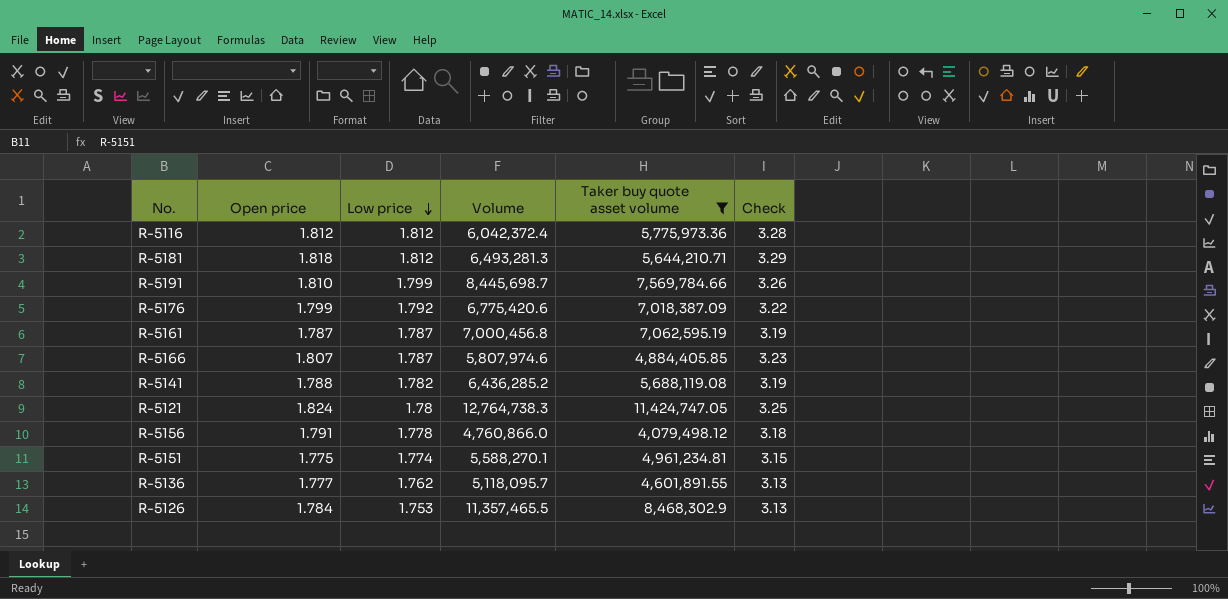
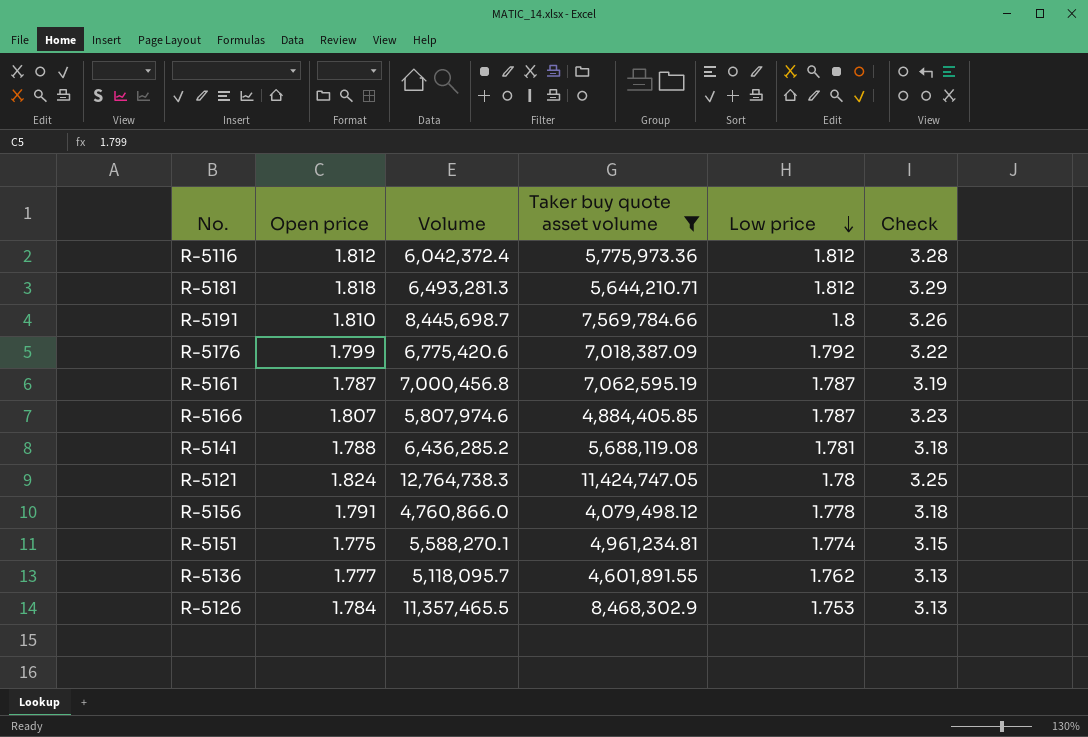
column Low price | position: 3 -> 5
R-5191 | Low price: 1.799 -> 1.8
R-5141 | Low price: 1.782 -> 1.781
R-5141 | Check: 3.19 -> 3.18

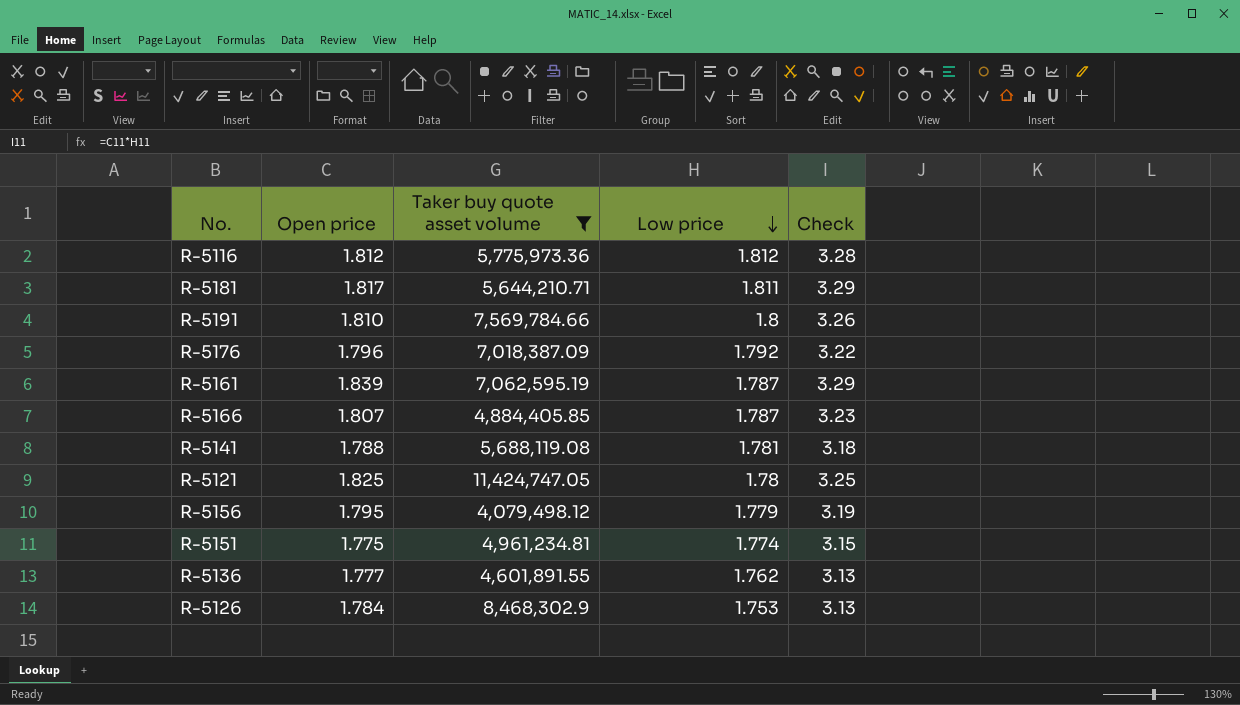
column Volume | position: 3 -> none
R-5181 | Open price: 1.818 -> 1.817
R-5181 | Low price: 1.812 -> 1.811
R-5176 | Open price: 1.799 -> 1.796
R-5161 | Open price: 1.787 -> 1.839
R-5161 | Check: 3.19 -> 3.29
R-5121 | Open price: 1.824 -> 1.825
R-5156 | Open price: 1.791 -> 1.795
R-5156 | Low price: 1.778 -> 1.779
R-5156 | Check: 3.18 -> 3.19

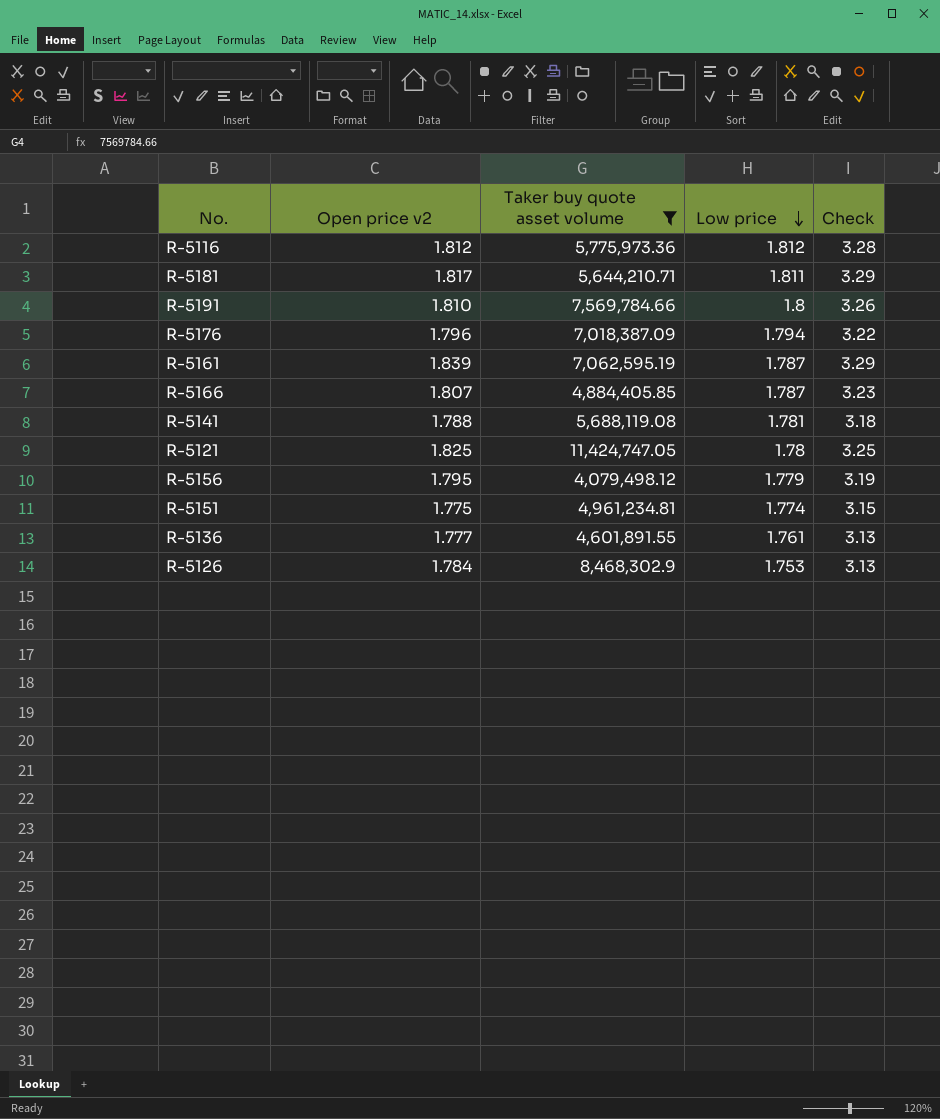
column name: Open price -> Open price v2
R-5176 | Low price: 1.792 -> 1.794
R-5136 | Low price: 1.762 -> 1.761

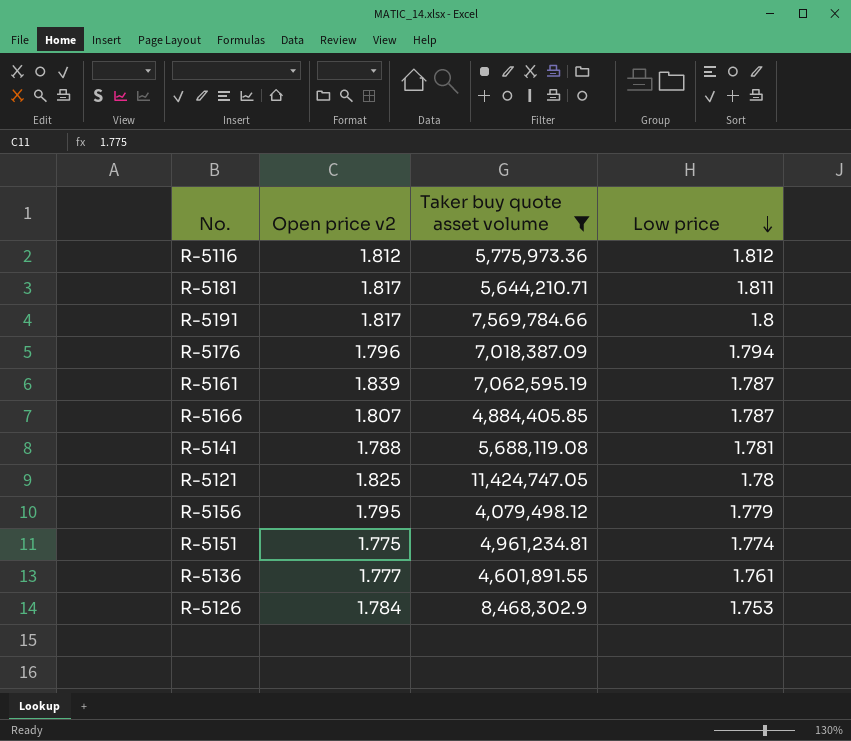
column Check | formula: [Open price v2] * [Low price] -> none
R-5191 | Open price v2: 1.810 -> 1.817

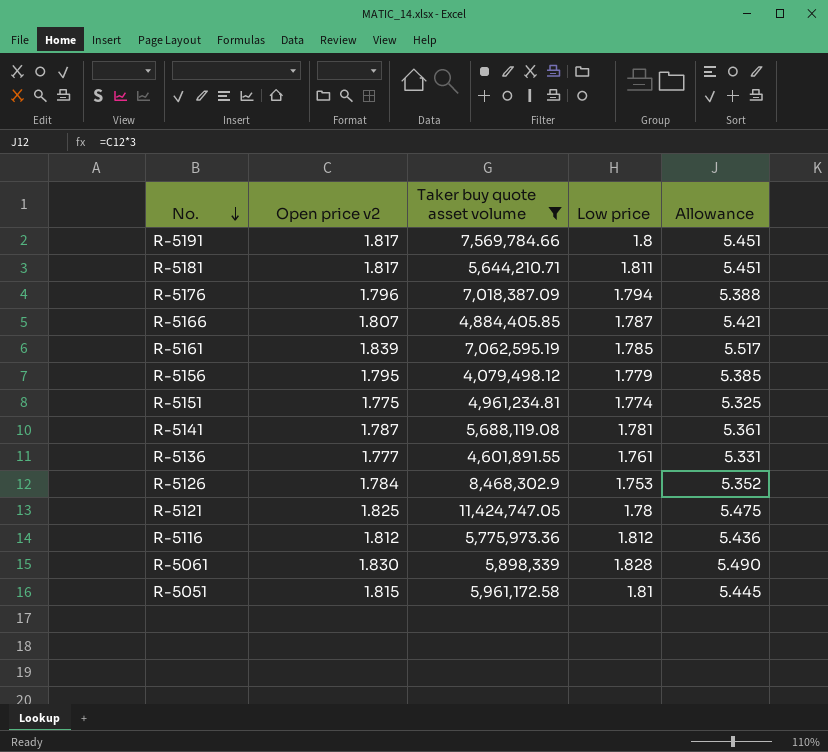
row order: Low price descending -> No. descending
column Allowance | formula: none -> [Open price v2] * 3
R-5161 | Low price: 1.787 -> 1.785
R-5141 | Open price v2: 1.788 -> 1.787
row R-5061: none -> 1.830 | 5,898,339 | 1.828 | 5.490
row R-5051: none -> 1.815 | 5,961,172.58 | 1.81 | 5.445

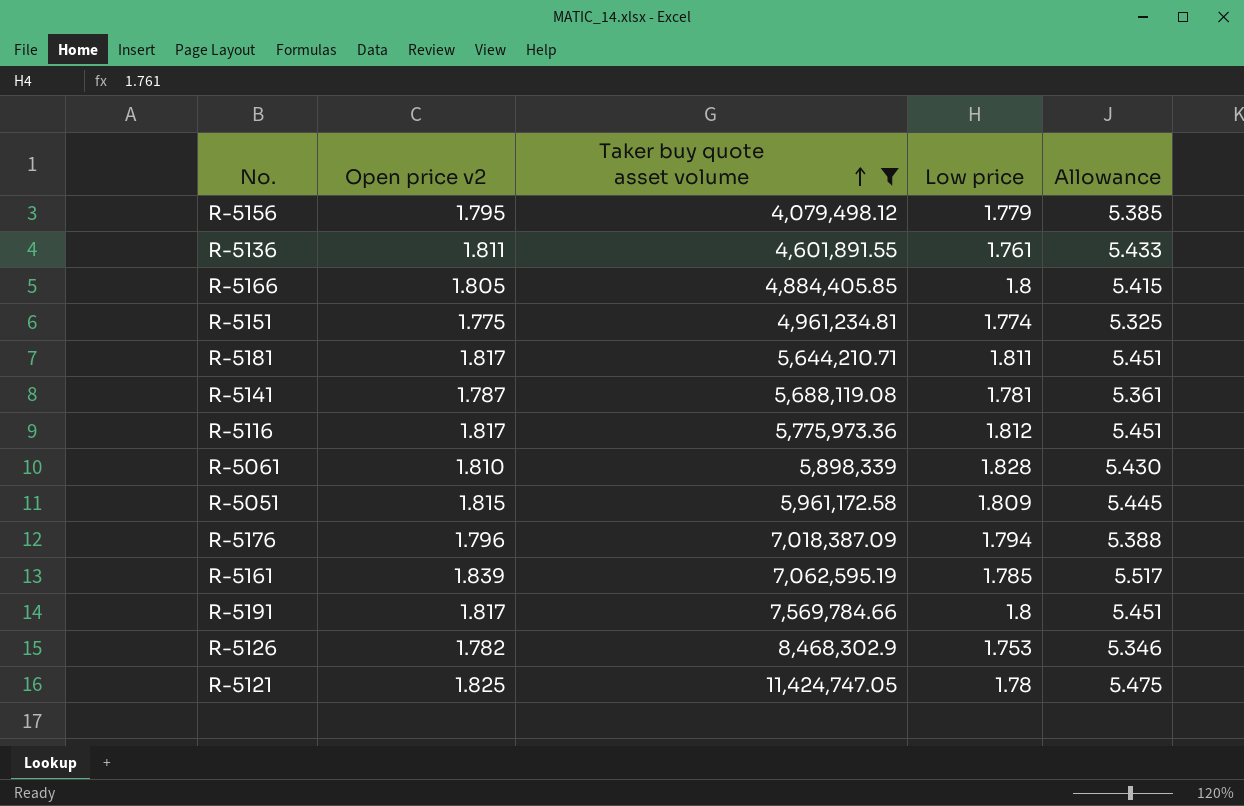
row order: No. descending -> Taker buy quote asset volume ascending
R-5136 | Open price v2: 1.777 -> 1.811
R-5136 | Allowance: 5.331 -> 5.433
R-5166 | Open price v2: 1.807 -> 1.805
R-5166 | Low price: 1.787 -> 1.8
R-5166 | Allowance: 5.421 -> 5.415
R-5116 | Open price v2: 1.812 -> 1.817
R-5116 | Allowance: 5.436 -> 5.451
R-5061 | Open price v2: 1.830 -> 1.810
R-5061 | Allowance: 5.490 -> 5.430
R-5051 | Low price: 1.81 -> 1.809
R-5126 | Open price v2: 1.784 -> 1.782
R-5126 | Allowance: 5.352 -> 5.346

